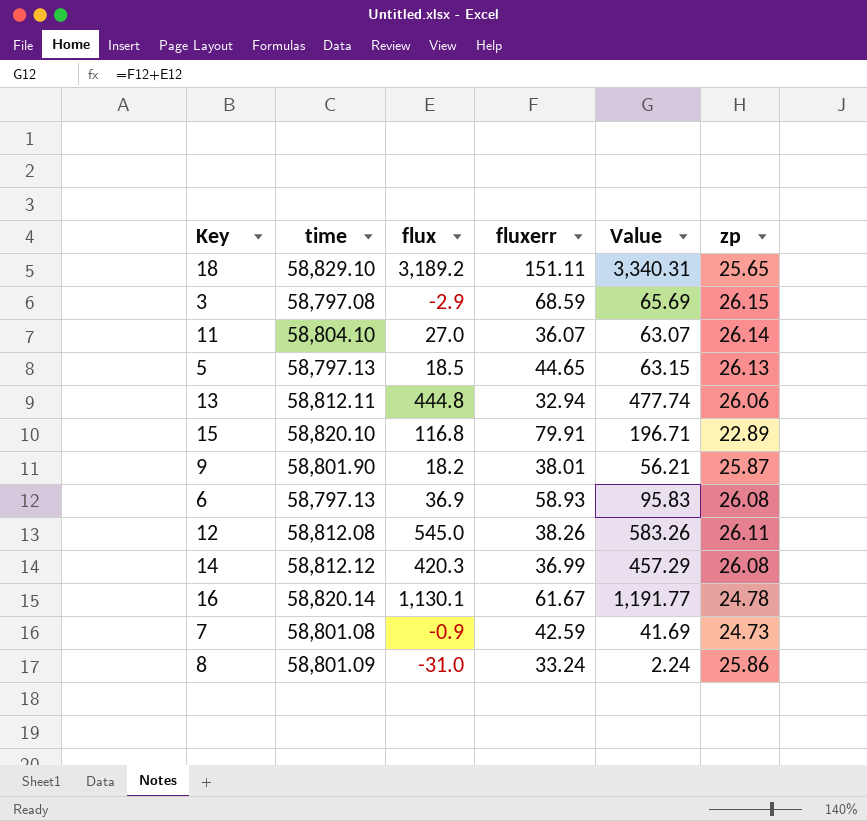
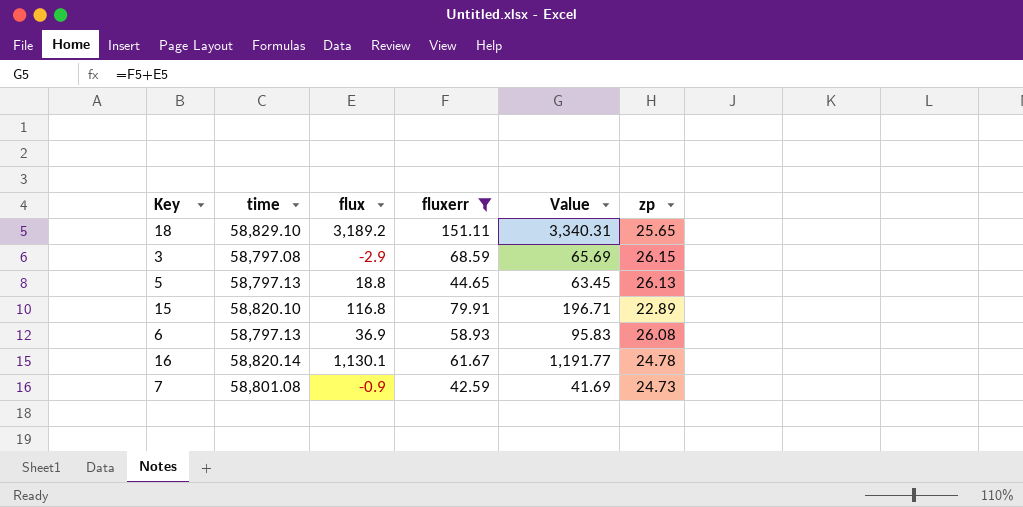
filter: none -> fluxerr >= 42.59
5 | flux: 18.5 -> 18.8
5 | Value: 63.15 -> 63.45

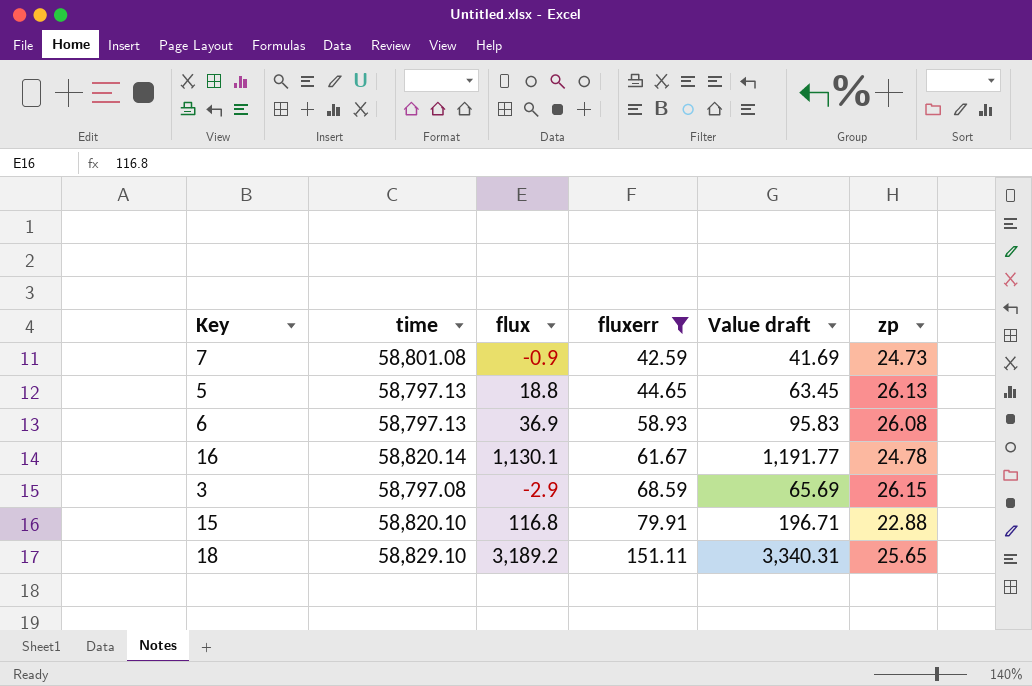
row order: none -> fluxerr ascending
column name: Value -> Value draft
15 | zp: 22.89 -> 22.88

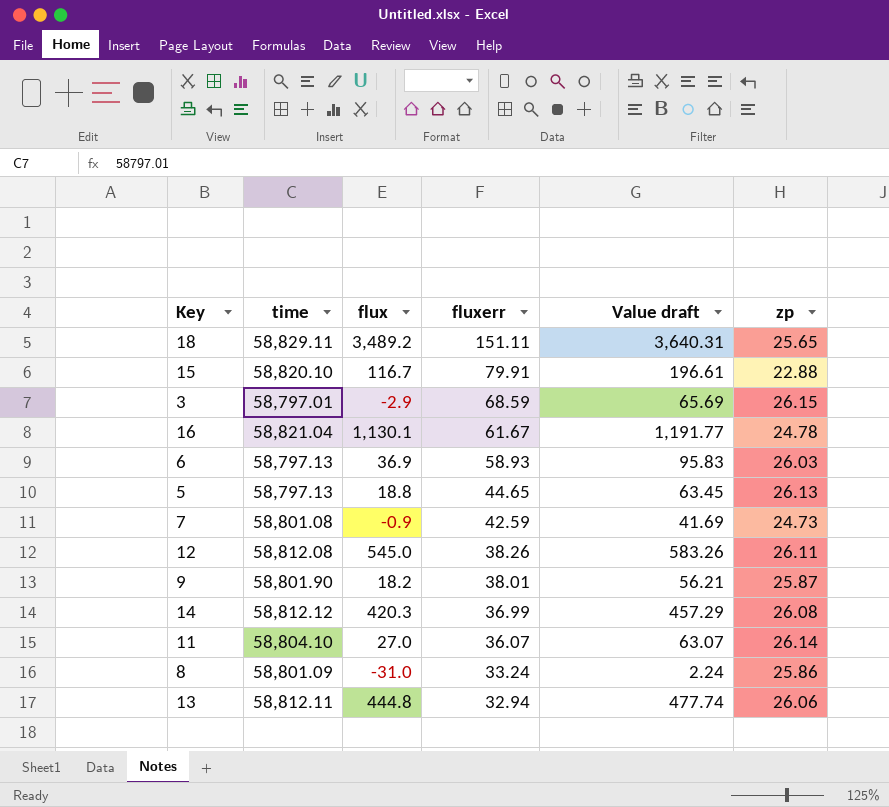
filter: fluxerr >= 42.59 -> none
row order: fluxerr ascending -> fluxerr descending
18 | time: 58,829.10 -> 58,829.11
18 | flux: 3,189.2 -> 3,489.2
18 | Value draft: 3,340.31 -> 3,640.31
15 | flux: 116.8 -> 116.7
15 | Value draft: 196.71 -> 196.61
3 | time: 58,797.08 -> 58,797.01
16 | time: 58,820.14 -> 58,821.04
6 | zp: 26.08 -> 26.03

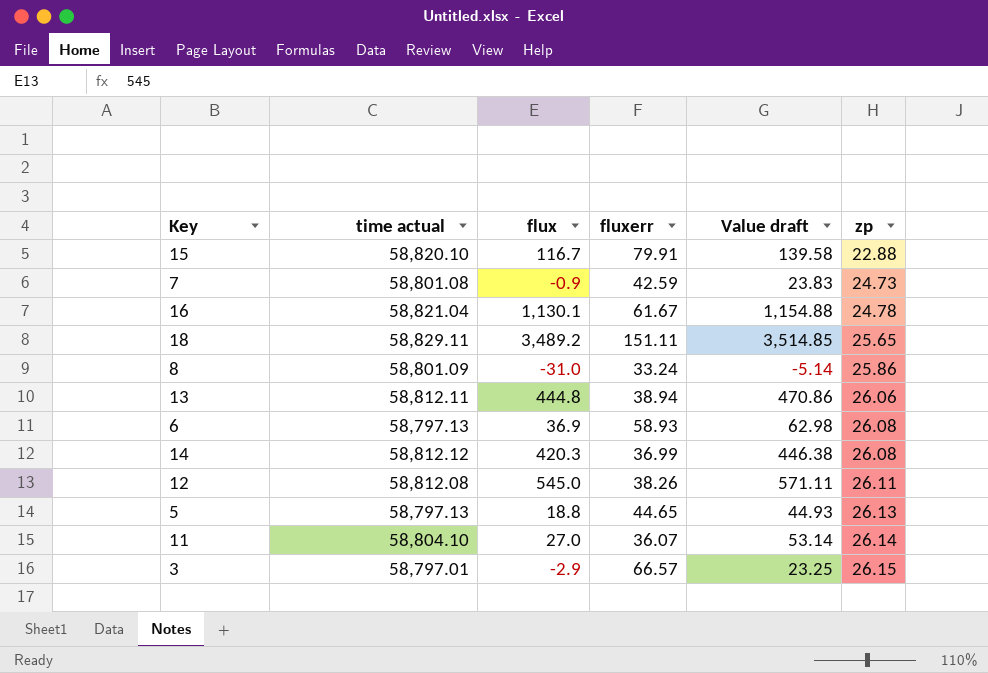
row order: fluxerr descending -> zp ascending
column name: time -> time actual
column Value draft | formula: [flux] + [fluxerr] -> [flux] + [zp]
row 9: 58,801.90 | 18.2 | 38.01 | 56.21 | 25.87 -> none
13 | fluxerr: 32.94 -> 38.94
6 | zp: 26.03 -> 26.08
3 | fluxerr: 68.59 -> 66.57

